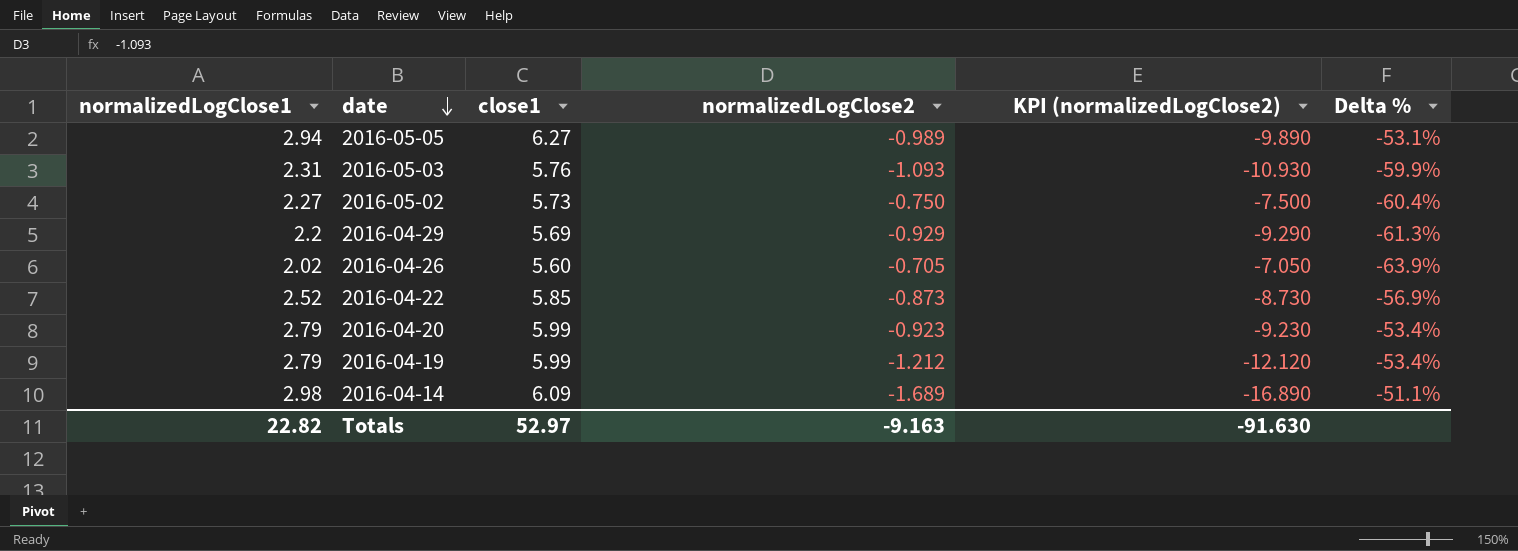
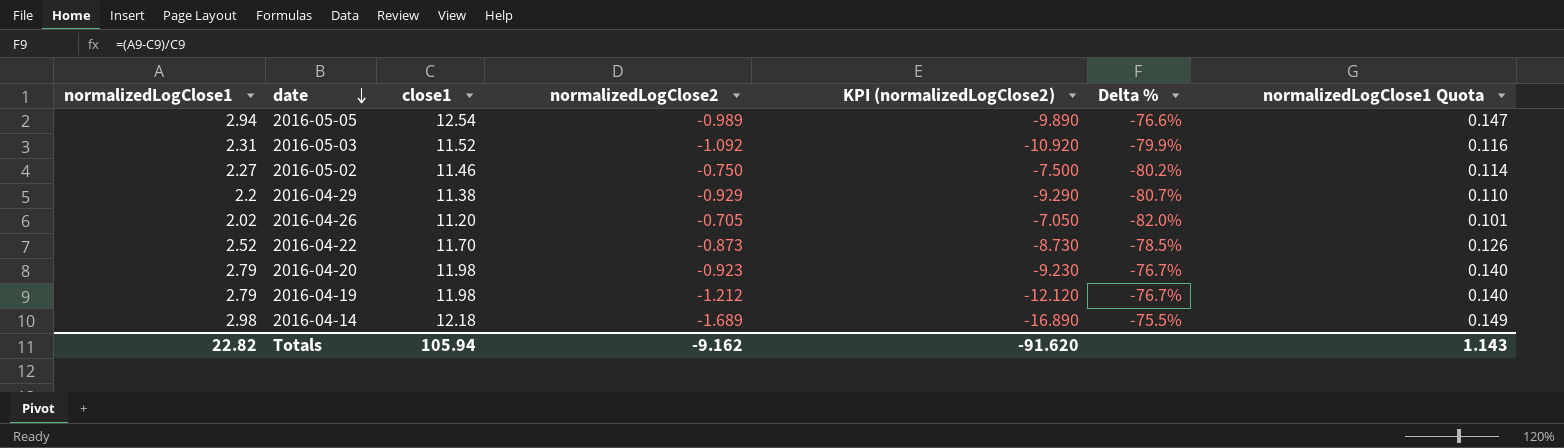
column normalizedLogClose1 Quota | formula: none -> [normalizedLogClose1] * 0.05
2016-05-05 | close1: 6.27 -> 12.54
2016-05-05 | Delta %: -53.1% -> -76.6%
2016-05-03 | close1: 5.76 -> 11.52
2016-05-03 | normalizedLogClose2: -1.093 -> -1.092
2016-05-03 | KPI (normalizedLogClose2): -10.930 -> -10.920
2016-05-03 | Delta %: -59.9% -> -79.9%
2016-05-02 | close1: 5.73 -> 11.46
2016-05-02 | Delta %: -60.4% -> -80.2%
2016-04-29 | close1: 5.69 -> 11.38
2016-04-29 | Delta %: -61.3% -> -80.7%
2016-04-26 | close1: 5.60 -> 11.20
2016-04-26 | Delta %: -63.9% -> -82.0%
2016-04-22 | close1: 5.85 -> 11.70
2016-04-22 | Delta %: -56.9% -> -78.5%
2016-04-20 | close1: 5.99 -> 11.98
2016-04-20 | Delta %: -53.4% -> -76.7%
2016-04-19 | close1: 5.99 -> 11.98
2016-04-19 | Delta %: -53.4% -> -76.7%
2016-04-14 | close1: 6.09 -> 12.18
2016-04-14 | Delta %: -51.1% -> -75.5%
Totals | close1: 52.97 -> 105.94
Totals | normalizedLogClose2: -9.163 -> -9.162
Totals | KPI (normalizedLogClose2): -91.630 -> -91.620

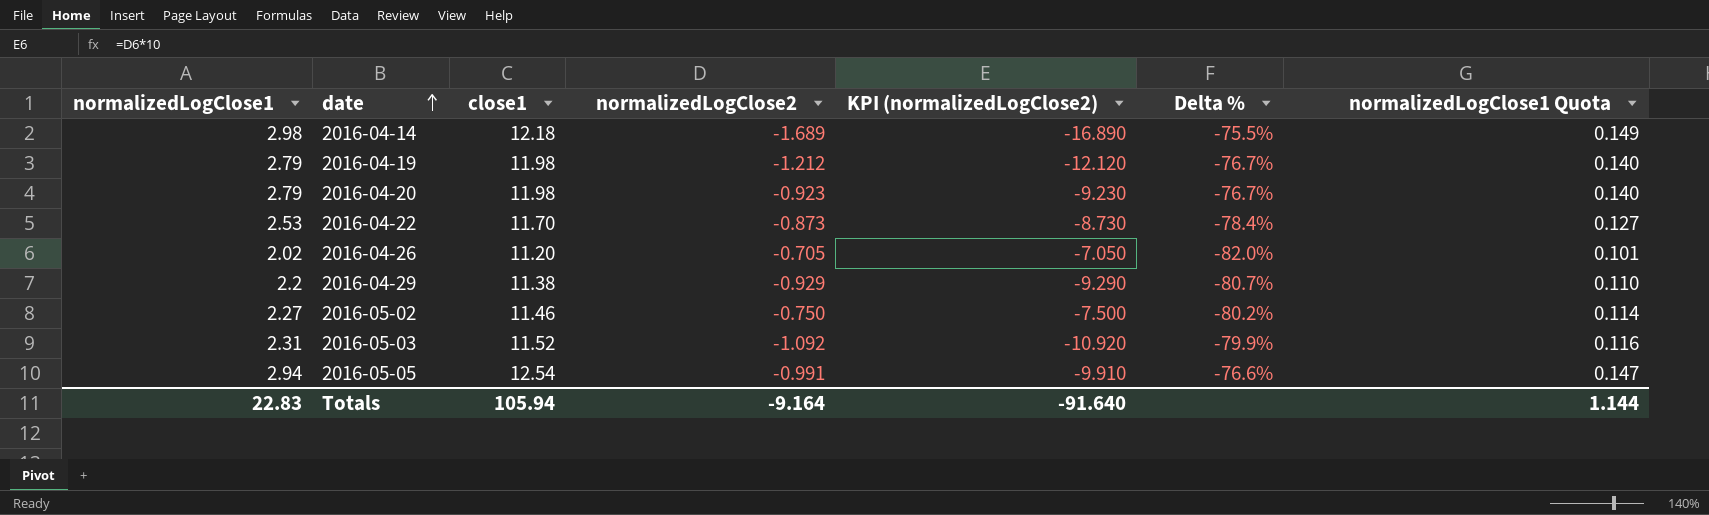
row order: date descending -> date ascending
2016-04-22 | normalizedLogClose1: 2.52 -> 2.53
2016-04-22 | Delta %: -78.5% -> -78.4%
2016-04-22 | normalizedLogClose1 Quota: 0.126 -> 0.127
2016-05-05 | normalizedLogClose2: -0.989 -> -0.991
2016-05-05 | KPI (normalizedLogClose2): -9.890 -> -9.910
Totals | normalizedLogClose1: 22.82 -> 22.83
Totals | normalizedLogClose2: -9.162 -> -9.164
Totals | KPI (normalizedLogClose2): -91.620 -> -91.640
Totals | normalizedLogClose1 Quota: 1.143 -> 1.144

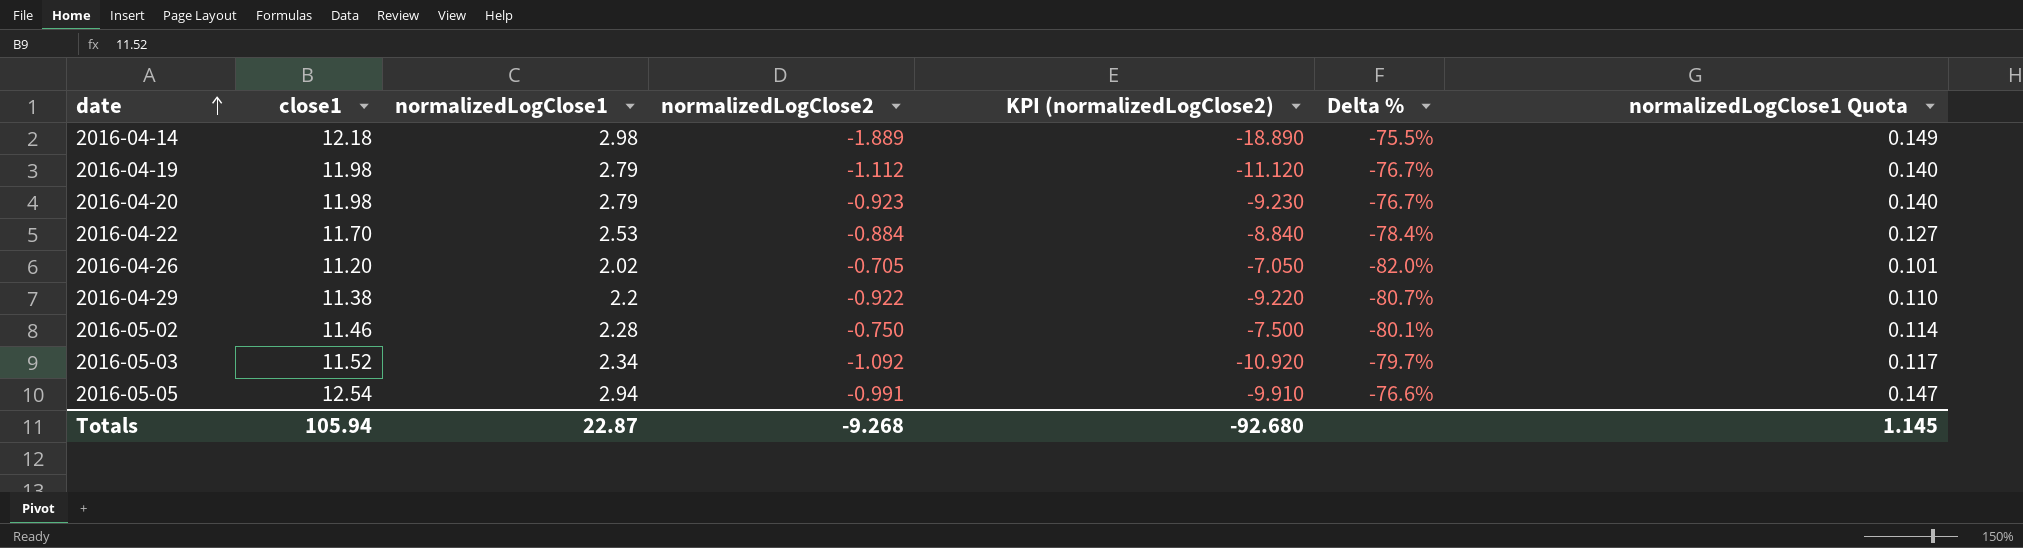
column normalizedLogClose1 | position: 1 -> 3
2016-04-14 | normalizedLogClose2: -1.689 -> -1.889
2016-04-14 | KPI (normalizedLogClose2): -16.890 -> -18.890
2016-04-19 | normalizedLogClose2: -1.212 -> -1.112
2016-04-19 | KPI (normalizedLogClose2): -12.120 -> -11.120
2016-04-22 | normalizedLogClose2: -0.873 -> -0.884
2016-04-22 | KPI (normalizedLogClose2): -8.730 -> -8.840
2016-04-29 | normalizedLogClose2: -0.929 -> -0.922
2016-04-29 | KPI (normalizedLogClose2): -9.290 -> -9.220
2016-05-02 | normalizedLogClose1: 2.27 -> 2.28
2016-05-02 | Delta %: -80.2% -> -80.1%
2016-05-03 | normalizedLogClose1: 2.31 -> 2.34
2016-05-03 | Delta %: -79.9% -> -79.7%
2016-05-03 | normalizedLogClose1 Quota: 0.116 -> 0.117
Totals | normalizedLogClose1: 22.83 -> 22.87
Totals | normalizedLogClose2: -9.164 -> -9.268
Totals | KPI (normalizedLogClose2): -91.640 -> -92.680
Totals | normalizedLogClose1 Quota: 1.144 -> 1.145

